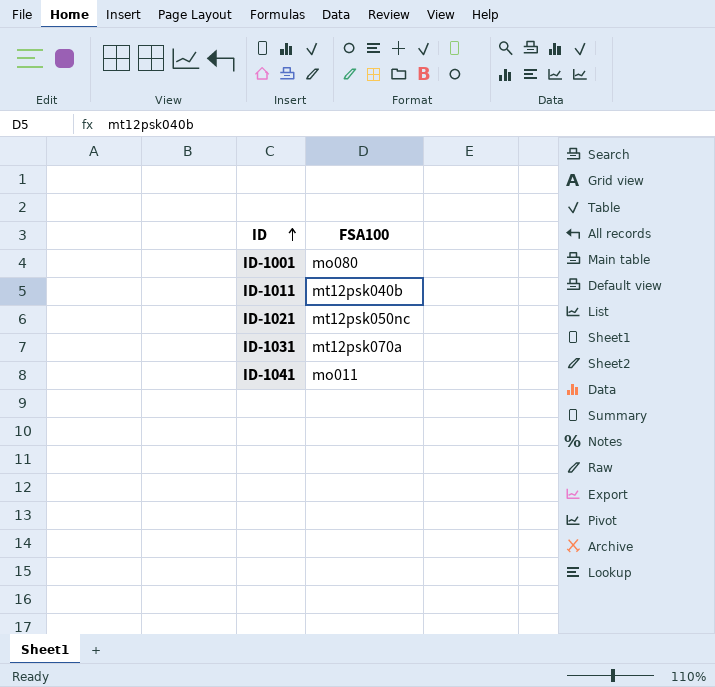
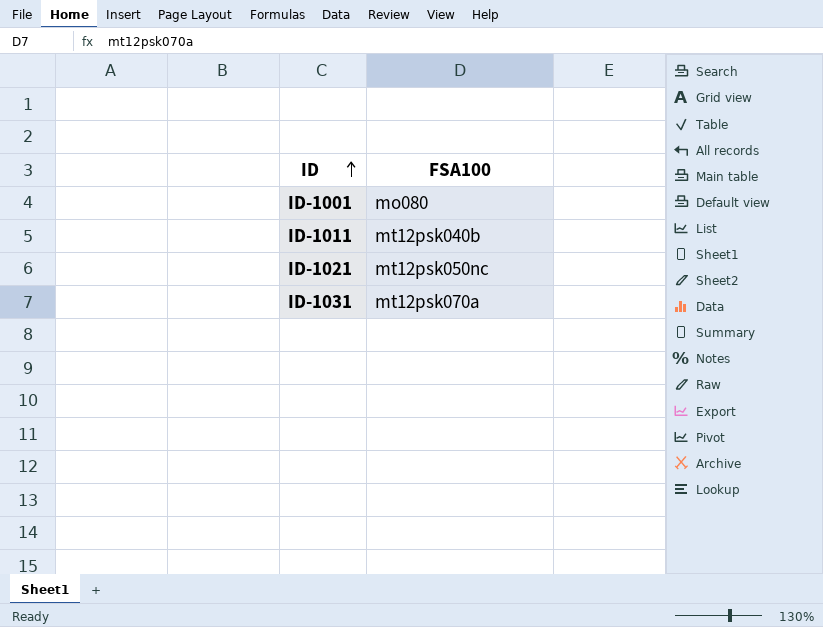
row ID-1041: mo011 -> none

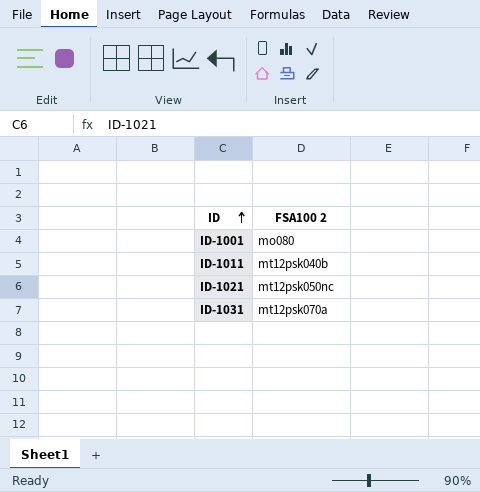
column name: FSA100 -> FSA100 2

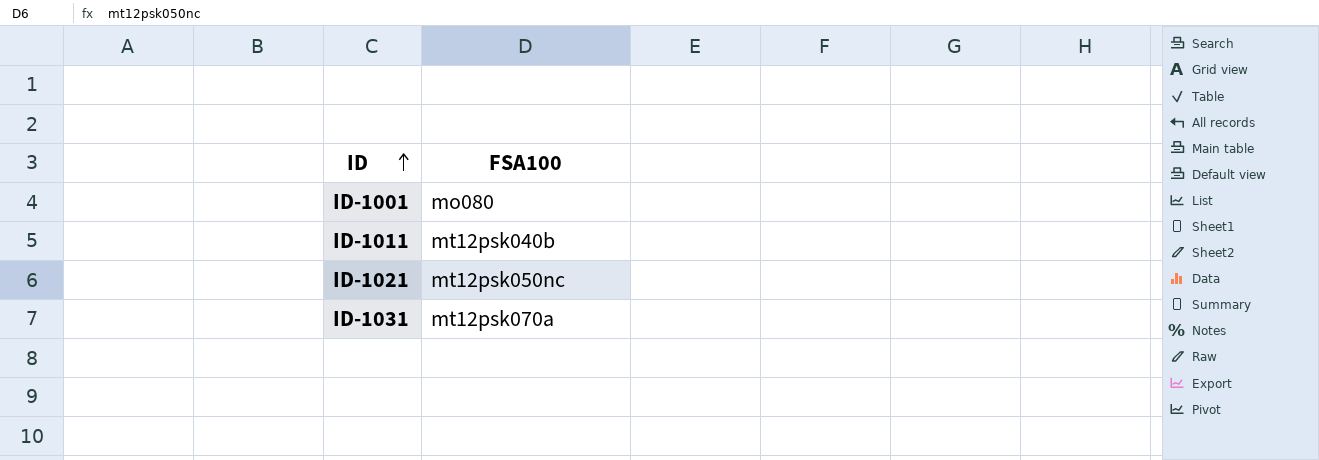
column name: FSA100 2 -> FSA100

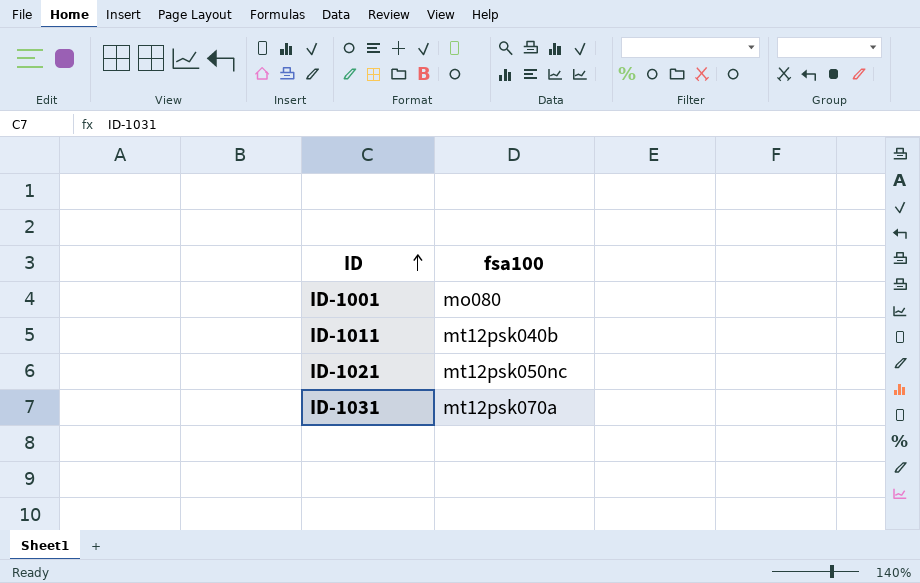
column name: FSA100 -> fsa100

